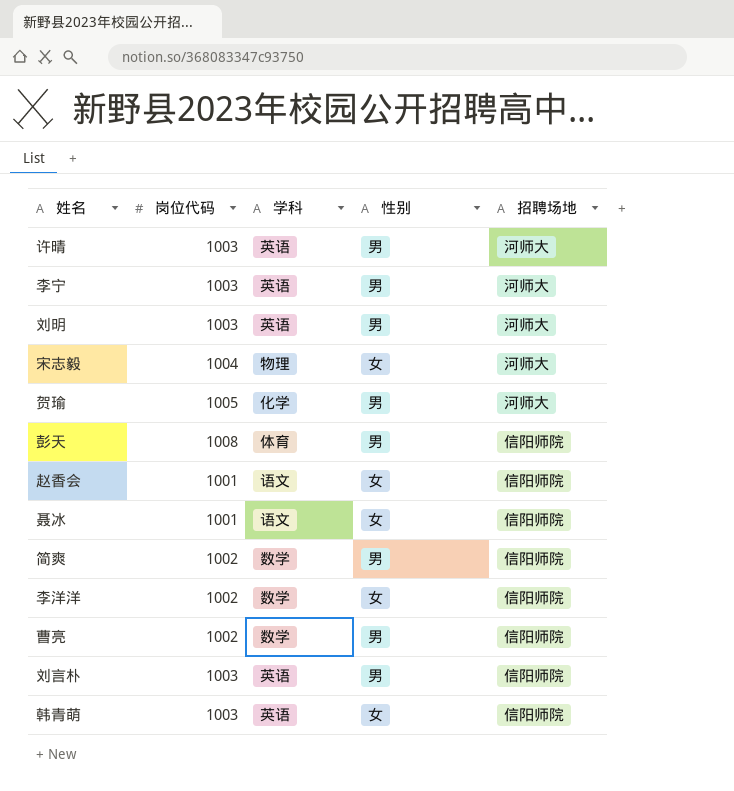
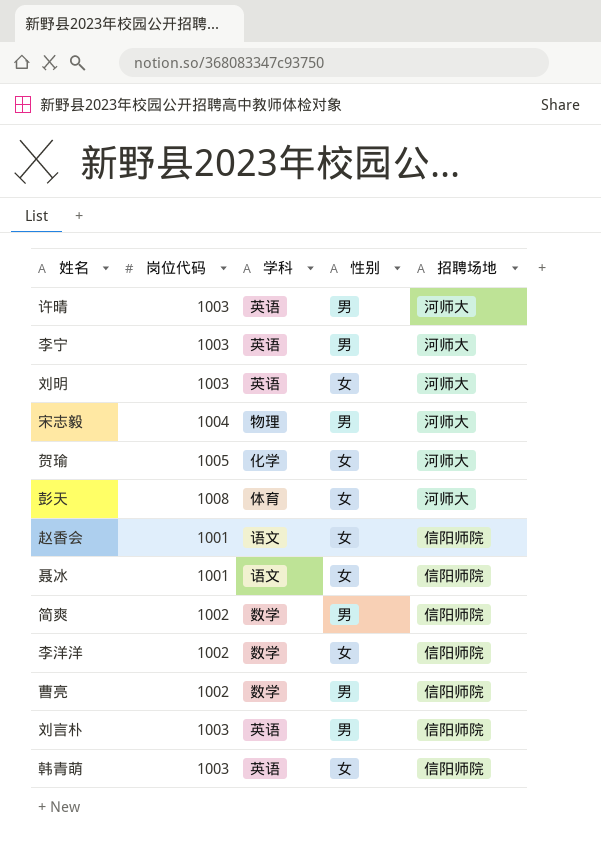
刘明 | 性别: 男 -> 女
宋志毅 | 性别: 女 -> 男
贺瑜 | 性别: 男 -> 女
彭天 | 性别: 男 -> 女
彭天 | 招聘场地: 信阳师院 -> 河师大

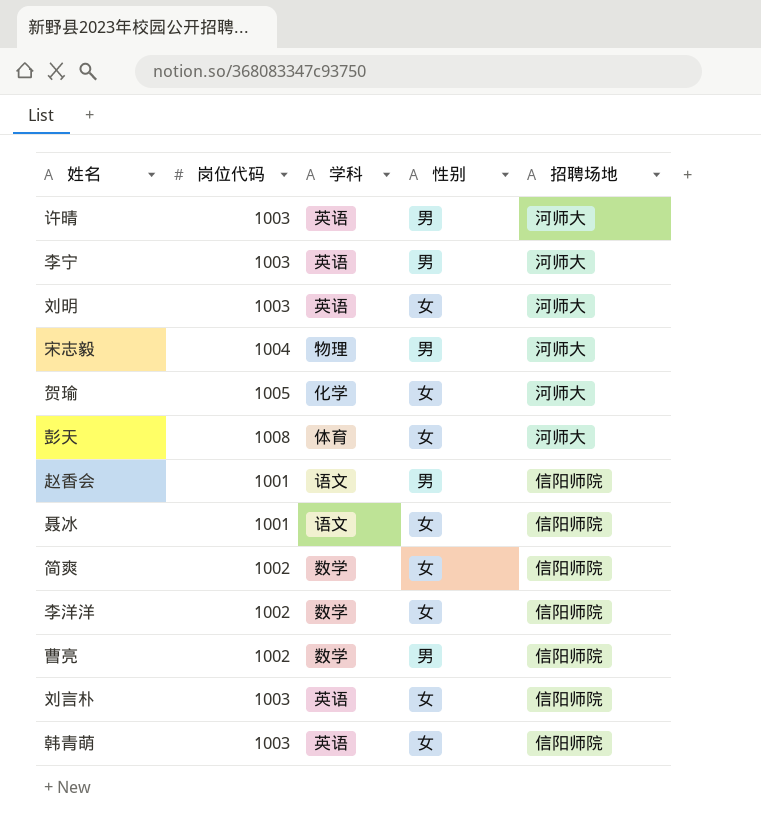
赵香会 | 性别: 女 -> 男
简爽 | 性别: 男 -> 女
刘言朴 | 性别: 男 -> 女

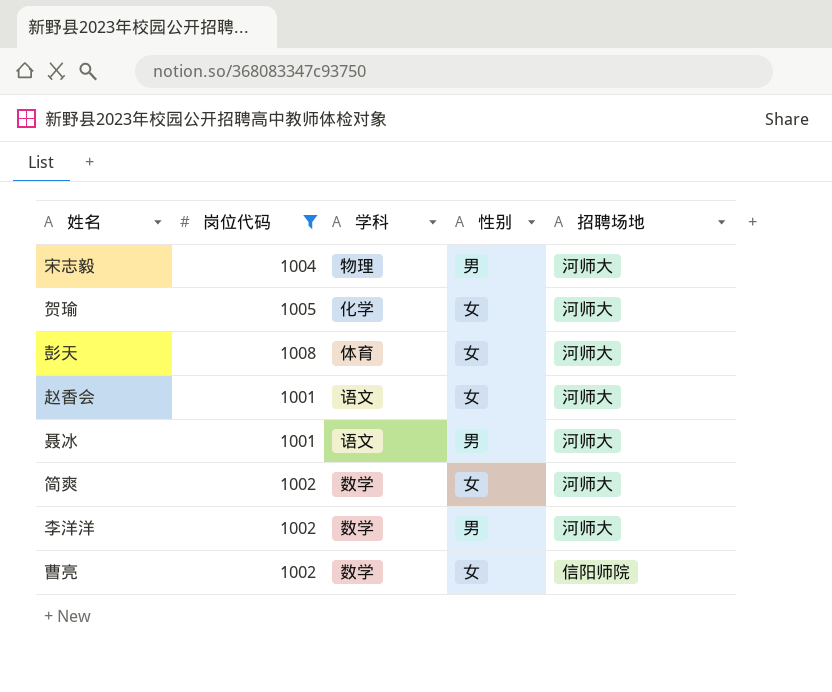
filter: none -> 岗位代码 != 1003
赵香会 | 性别: 男 -> 女
赵香会 | 招聘场地: 信阳师院 -> 河师大
聂冰 | 性别: 女 -> 男
聂冰 | 招聘场地: 信阳师院 -> 河师大
简爽 | 招聘场地: 信阳师院 -> 河师大
李洋洋 | 性别: 女 -> 男
李洋洋 | 招聘场地: 信阳师院 -> 河师大
曹亮 | 性别: 男 -> 女

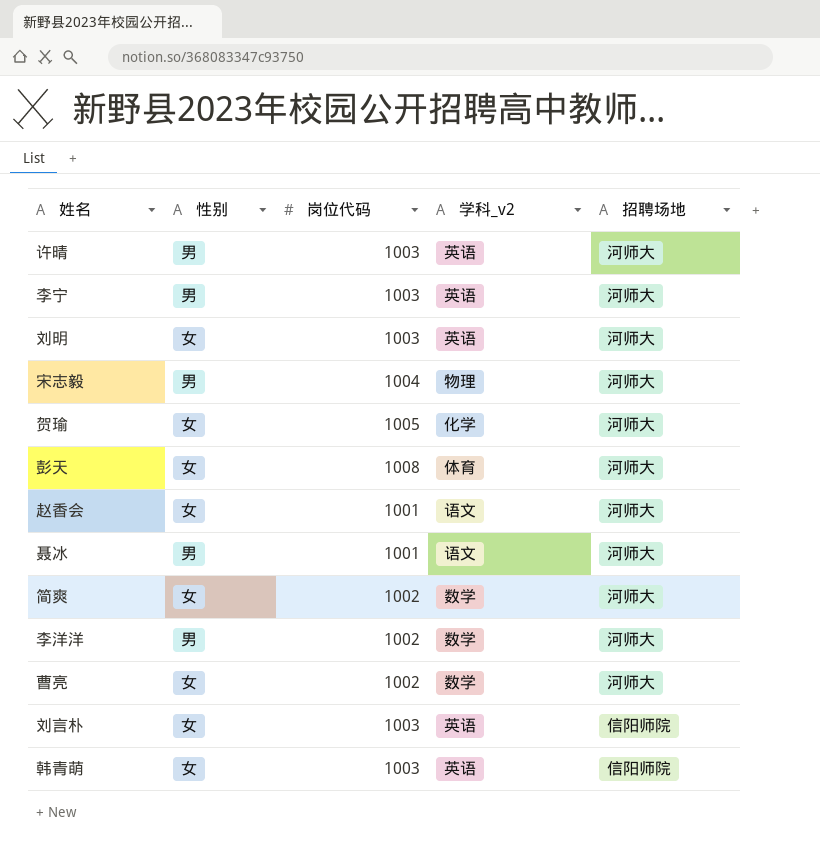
filter: 岗位代码 != 1003 -> none
column 性别 | position: 4 -> 2
column name: 学科 -> 学科_v2
曹亮 | 招聘场地: 信阳师院 -> 河师大

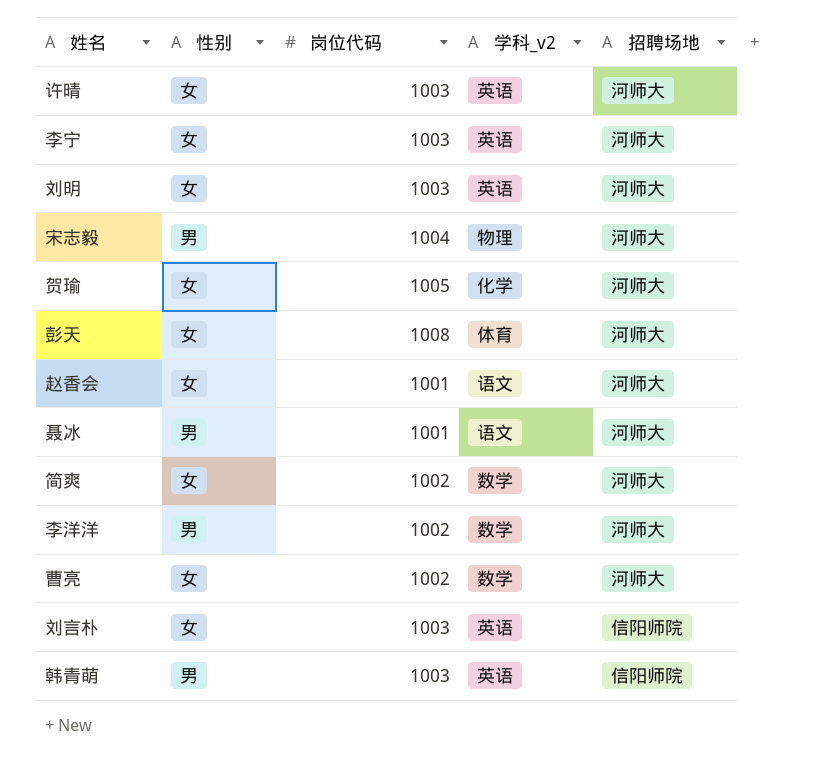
许晴 | 性别: 男 -> 女
李宁 | 性别: 男 -> 女
韩青萌 | 性别: 女 -> 男

